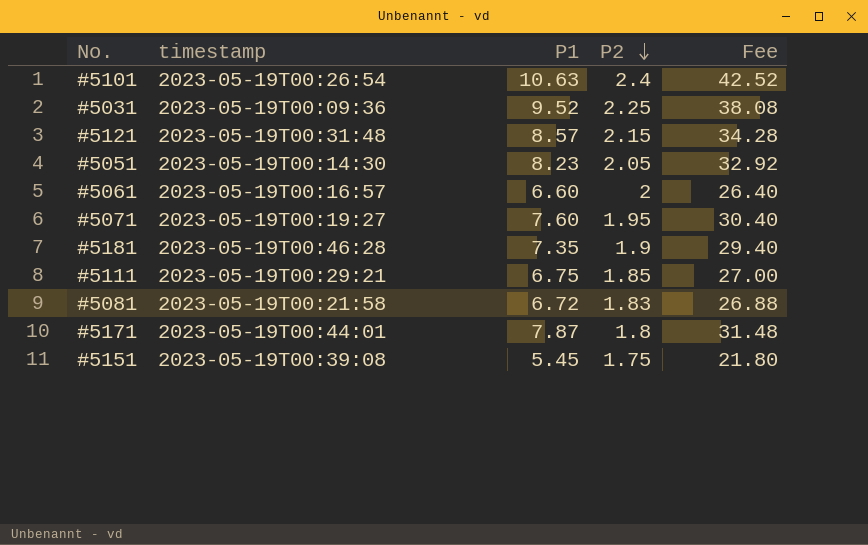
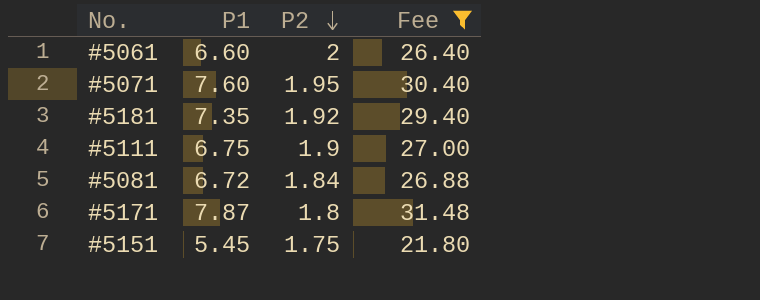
filter: none -> Fee <= 31.48
column timestamp | position: 2 -> none
#5181 | P2: 1.9 -> 1.92
#5111 | P2: 1.85 -> 1.9
#5081 | P2: 1.83 -> 1.84

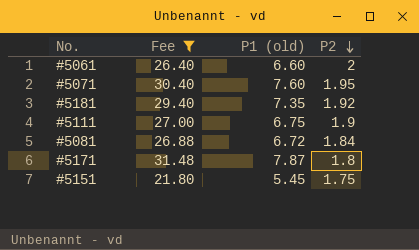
column Fee | position: 4 -> 2
column name: P1 -> P1 (old)

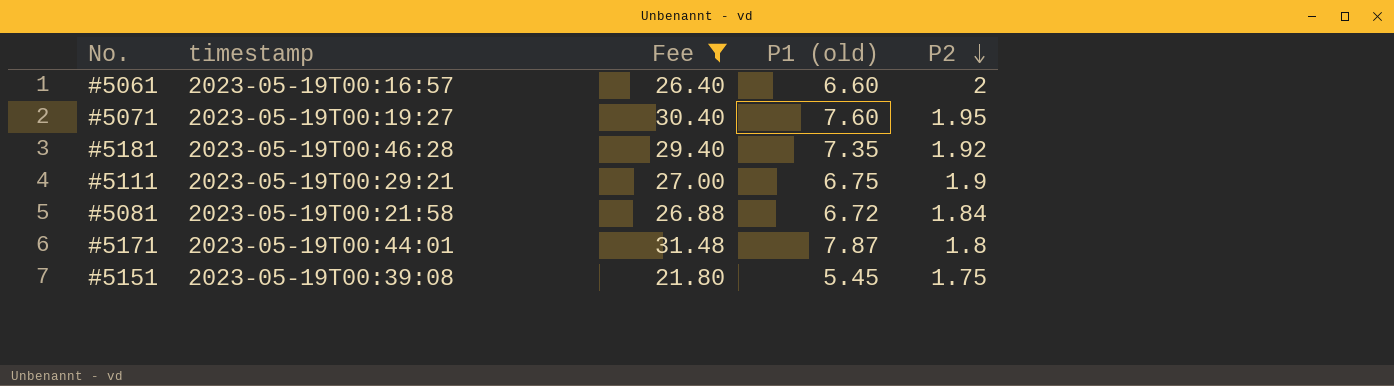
column timestamp | position: none -> 2

